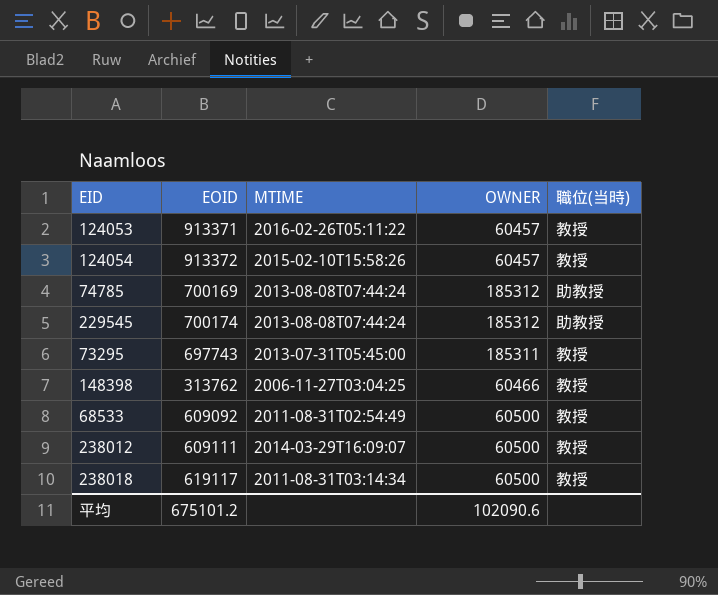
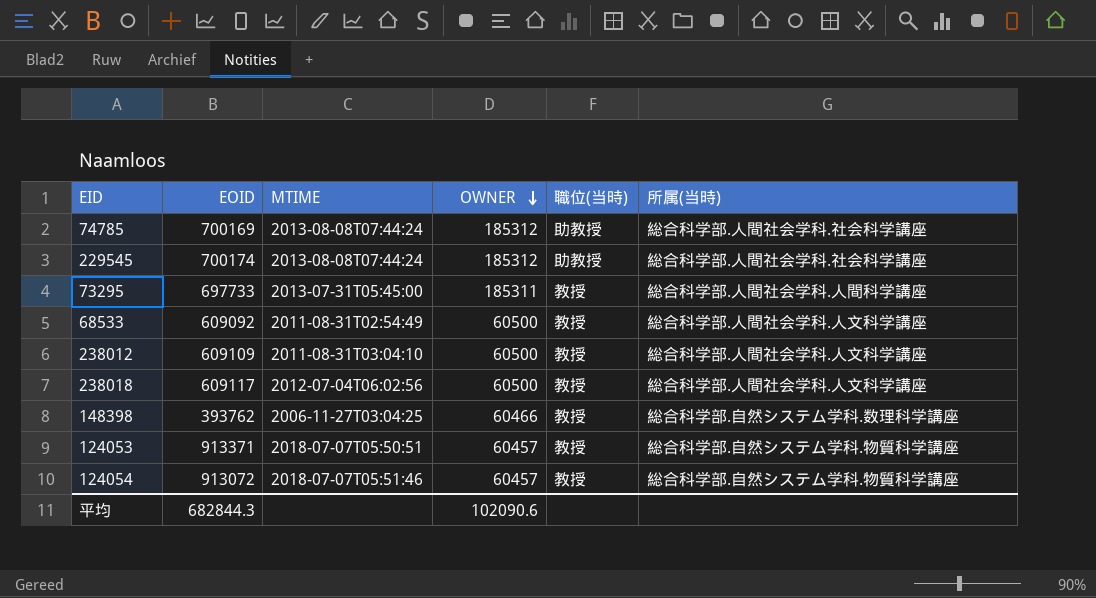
row order: none -> OWNER descending
column 所属(当時) | position: none -> 6
73295 | EOID: 697743 -> 697733
238012 | EOID: 609111 -> 609109
238012 | MTIME: 2014-03-29T16:09:07 -> 2011-08-31T03:04:10
238018 | EOID: 619117 -> 609117
238018 | MTIME: 2011-08-31T03:14:34 -> 2012-07-04T06:02:56
148398 | EOID: 313762 -> 393762
124053 | MTIME: 2016-02-26T05:11:22 -> 2018-07-07T05:50:51
124054 | EOID: 913372 -> 913072
124054 | MTIME: 2015-02-10T15:58:26 -> 2018-07-07T05:51:46
平均 | EOID: 675101.2 -> 682844.3

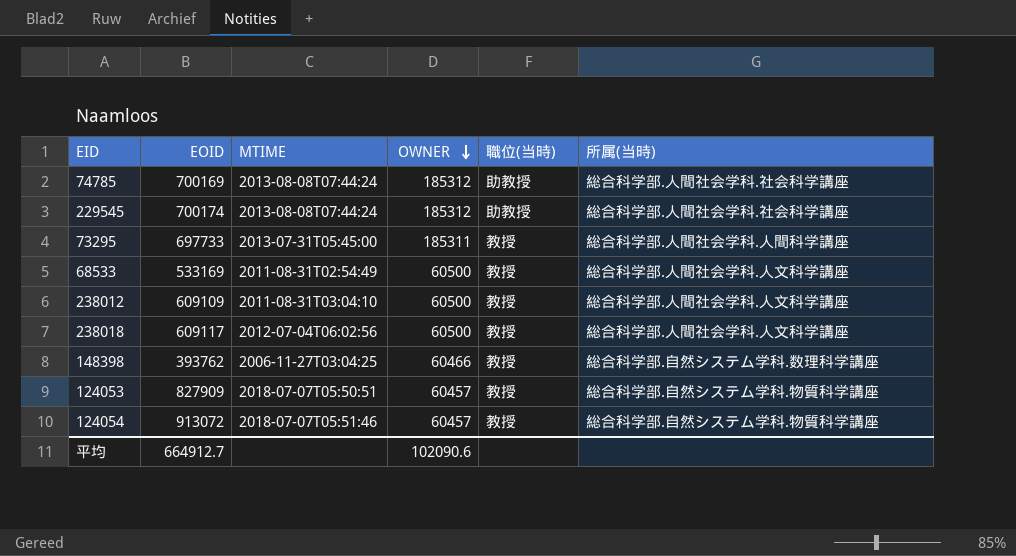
68533 | EOID: 609092 -> 533169
124053 | EOID: 913371 -> 827909
平均 | EOID: 682844.3 -> 664912.7

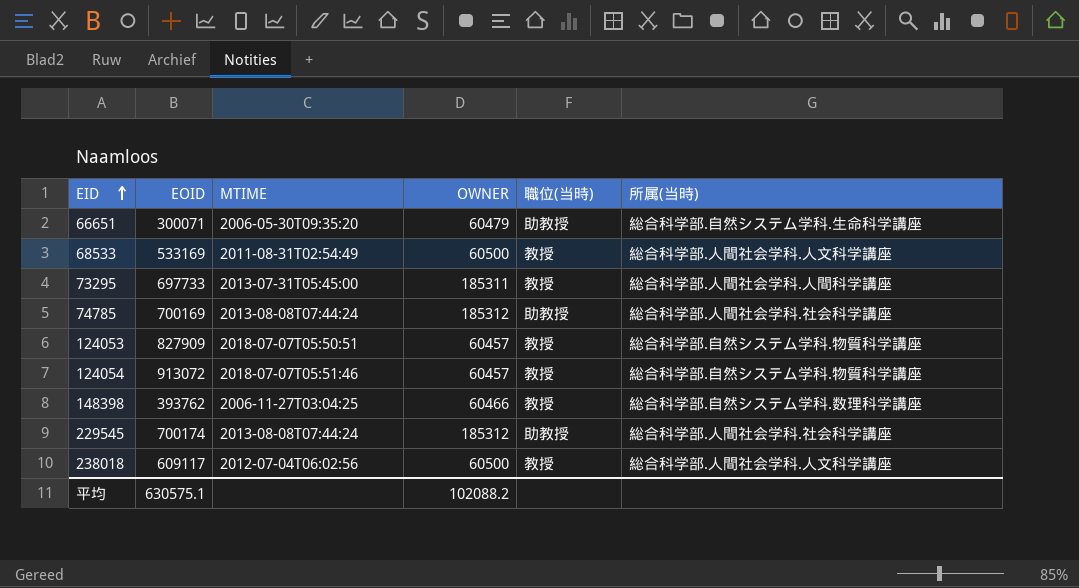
row order: OWNER descending -> EID ascending
row 238012: 609109 | 2011-08-31T03:04:10 | 60500 | 教授 | 総合科学部.人間社会学科.人文科学講座 -> none
row 66651: none -> 300071 | 2006-05-30T09:35:20 | 60479 | 助教授 | 総合科学部.自然システム学科.生命科学講座
平均 | EOID: 664912.7 -> 630575.1
平均 | OWNER: 102090.6 -> 102088.2

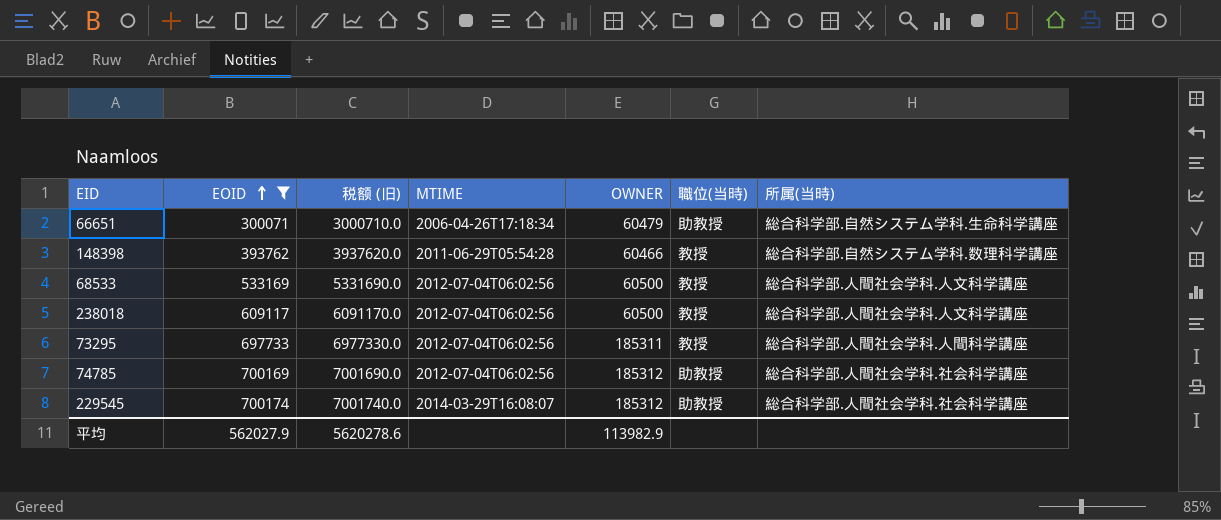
filter: none -> EOID <= 700174
row order: EID ascending -> EOID ascending
column 税额 (旧) | formula: none -> [EOID] * 10
66651 | MTIME: 2006-05-30T09:35:20 -> 2006-04-26T17:18:34
148398 | MTIME: 2006-11-27T03:04:25 -> 2011-06-29T05:54:28
68533 | MTIME: 2011-08-31T02:54:49 -> 2012-07-04T06:02:56
73295 | MTIME: 2013-07-31T05:45:00 -> 2012-07-04T06:02:56
74785 | MTIME: 2013-08-08T07:44:24 -> 2012-07-04T06:02:56
229545 | MTIME: 2013-08-08T07:44:24 -> 2014-03-29T16:08:07
平均 | EOID: 630575.1 -> 562027.9
平均 | OWNER: 102088.2 -> 113982.9

